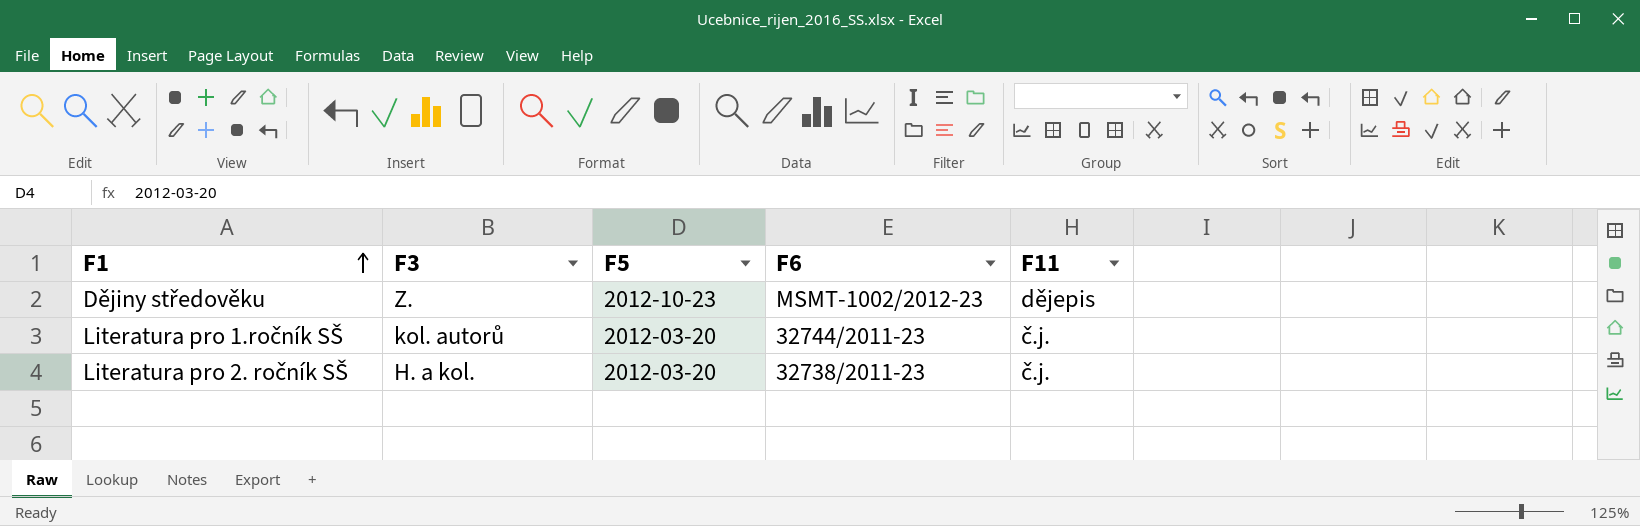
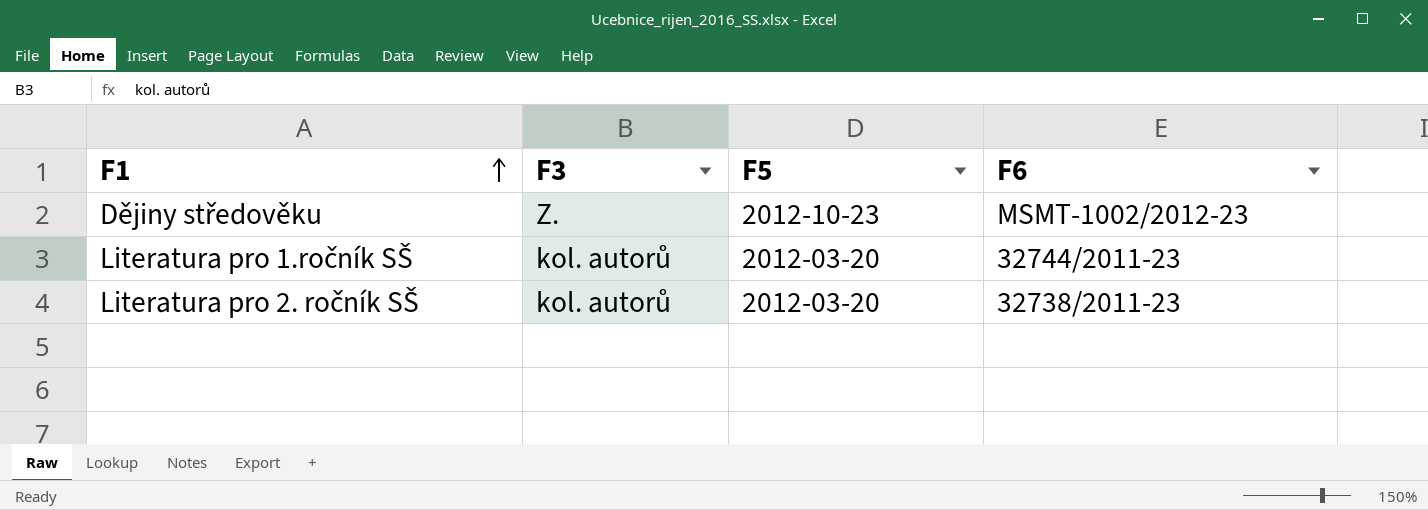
column F11 | position: 5 -> none
Literatura pro 2. ročník SŠ | F3: H. a kol. -> kol. autorů

